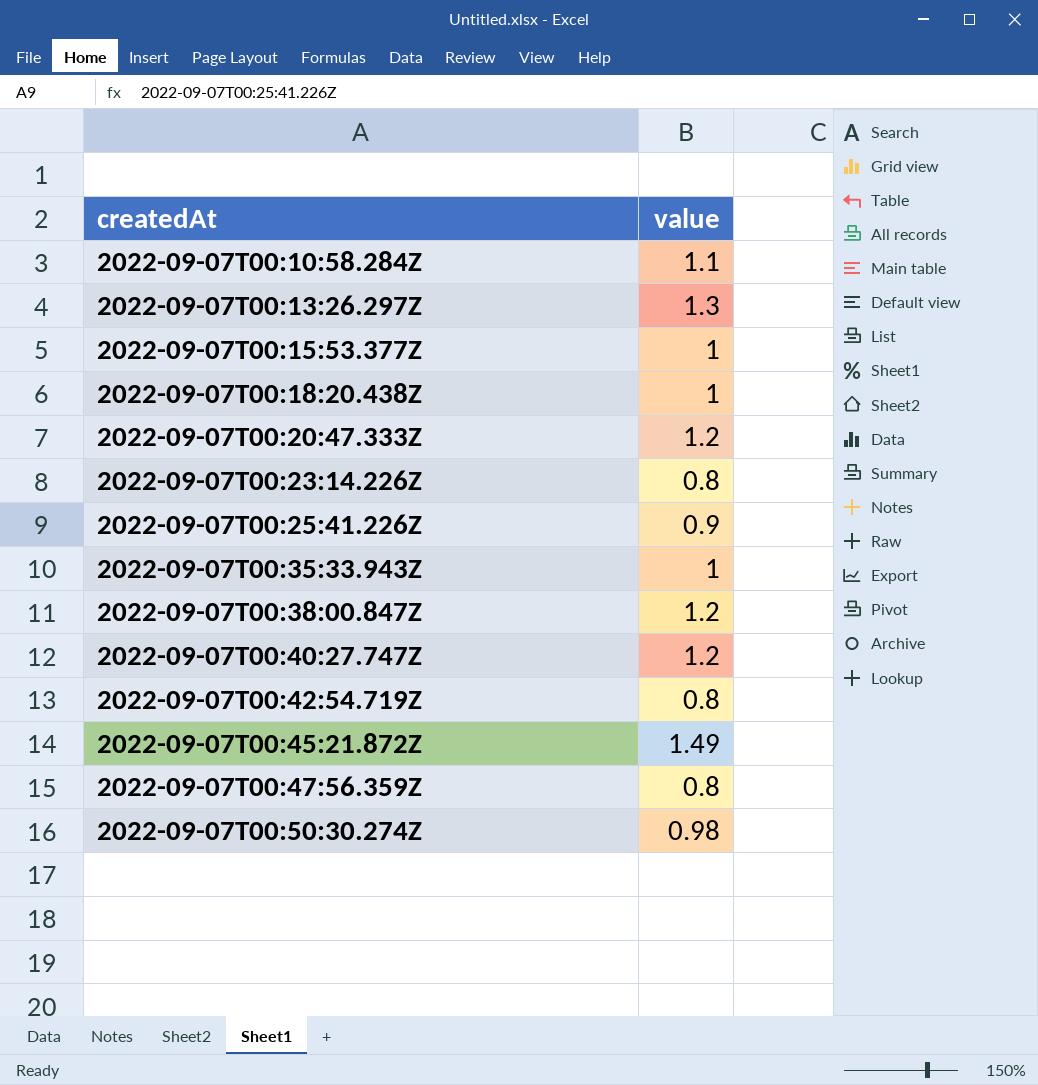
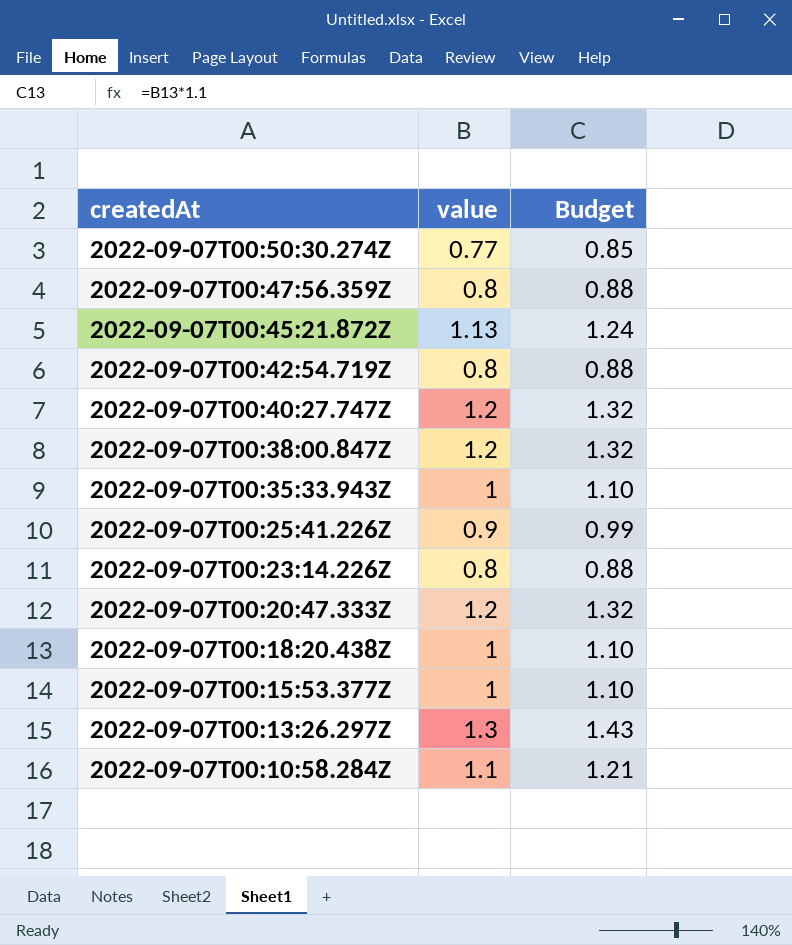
row order: createdAt ascending -> createdAt descending
column Budget | formula: none -> [value] * 1.1
2022-09-07T00:50:30.274Z | value: 0.98 -> 0.77
2022-09-07T00:45:21.872Z | value: 1.49 -> 1.13

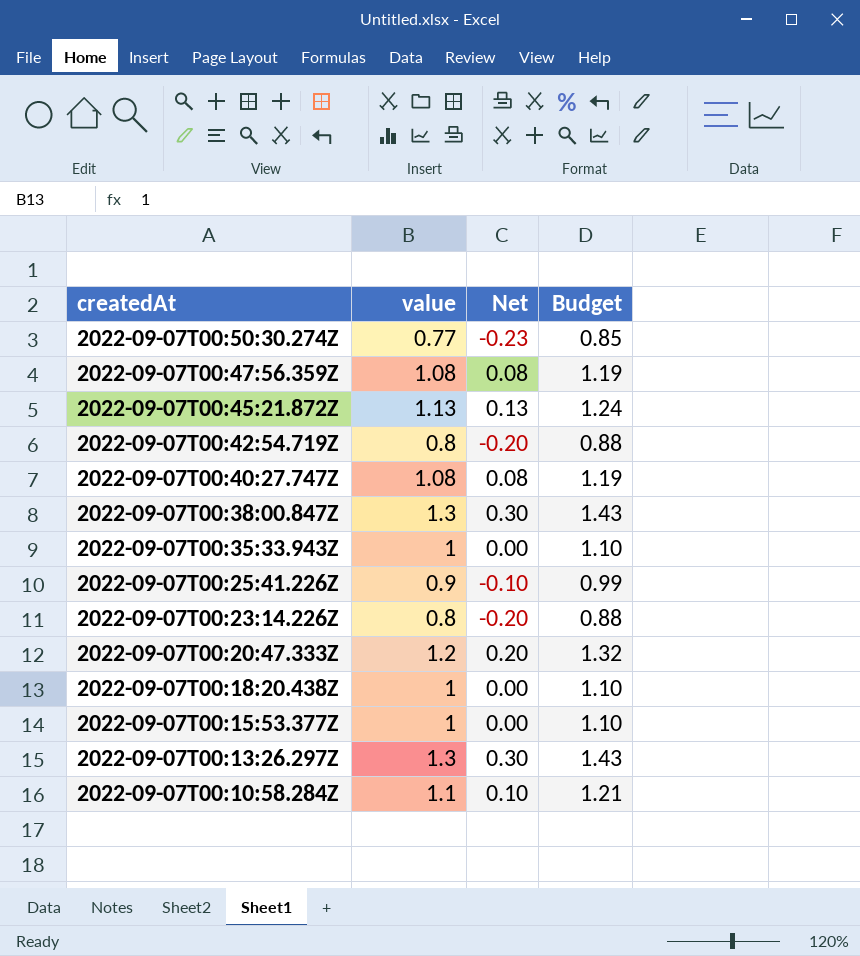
column Net | formula: none -> [value] - 1
2022-09-07T00:47:56.359Z | value: 0.8 -> 1.08
2022-09-07T00:47:56.359Z | Budget: 0.88 -> 1.19
2022-09-07T00:40:27.747Z | value: 1.2 -> 1.08
2022-09-07T00:40:27.747Z | Budget: 1.32 -> 1.19
2022-09-07T00:38:00.847Z | value: 1.2 -> 1.3
2022-09-07T00:38:00.847Z | Budget: 1.32 -> 1.43

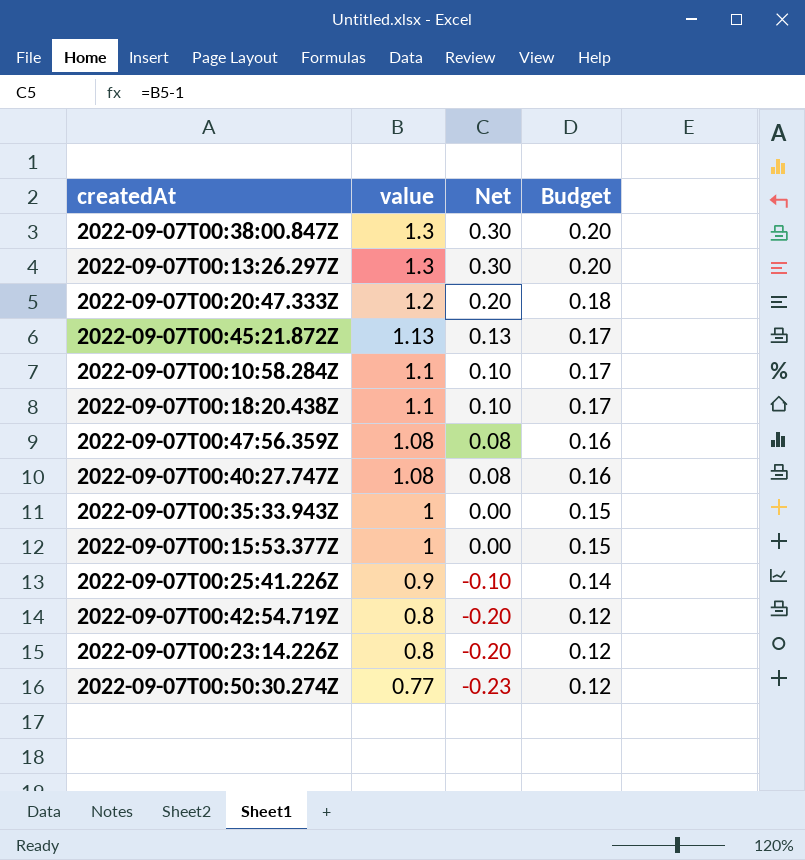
row order: createdAt descending -> value descending
column Budget | formula: [value] * 1.1 -> [value] * 0.15
2022-09-07T00:18:20.438Z | value: 1 -> 1.1
2022-09-07T00:18:20.438Z | Net: 0.00 -> 0.10

